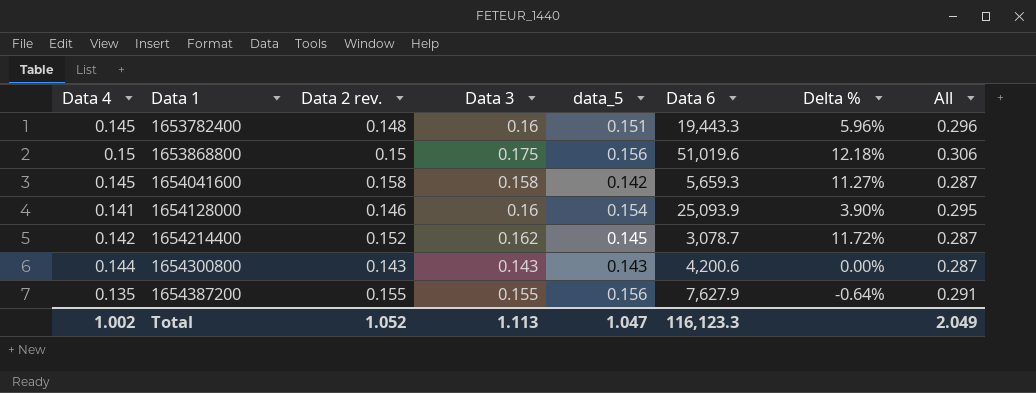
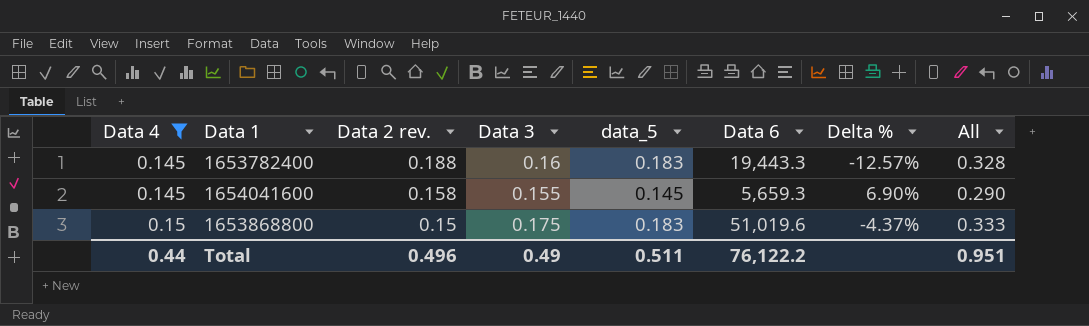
filter: none -> Data 4 >= 0.145
row order: Data 1 ascending -> Data 4 ascending
1653782400 | Data 2 rev.: 0.148 -> 0.188
1653782400 | data_5: 0.151 -> 0.183
1653782400 | Delta %: 5.96% -> -12.57%
1653782400 | All: 0.296 -> 0.328
1654041600 | Data 3: 0.158 -> 0.155
1654041600 | data_5: 0.142 -> 0.145
1654041600 | Delta %: 11.27% -> 6.90%
1654041600 | All: 0.287 -> 0.290
1653868800 | data_5: 0.156 -> 0.183
1653868800 | Delta %: 12.18% -> -4.37%
1653868800 | All: 0.306 -> 0.333
Total | Data 4: 1.002 -> 0.44
Total | Data 2 rev.: 1.052 -> 0.496
Total | Data 3: 1.113 -> 0.49
Total | data_5: 1.047 -> 0.511
Total | Data 6: 116,123.3 -> 76,122.2
Total | All: 2.049 -> 0.951

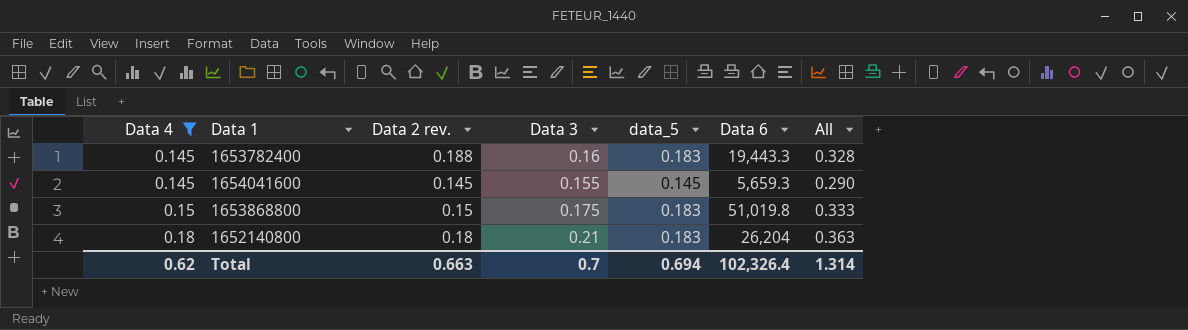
column Delta % | formula: ([Data 3] - [data_5]) / [data_5] -> none
1654041600 | Data 2 rev.: 0.158 -> 0.145
1653868800 | Data 6: 51,019.6 -> 51,019.8
row 1652140800: none -> 0.18 | 0.18 | 0.21 | 0.183 | 26,204 | 0.363
Total | Data 4: 0.44 -> 0.62
Total | Data 2 rev.: 0.496 -> 0.663
Total | Data 3: 0.49 -> 0.7
Total | data_5: 0.511 -> 0.694
Total | Data 6: 76,122.2 -> 102,326.4
Total | All: 0.951 -> 1.314

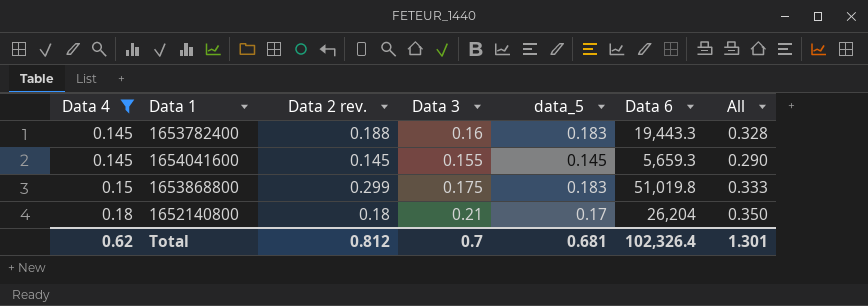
1653868800 | Data 2 rev.: 0.15 -> 0.299
1652140800 | data_5: 0.183 -> 0.17
1652140800 | All: 0.363 -> 0.350
Total | Data 2 rev.: 0.663 -> 0.812
Total | data_5: 0.694 -> 0.681
Total | All: 1.314 -> 1.301

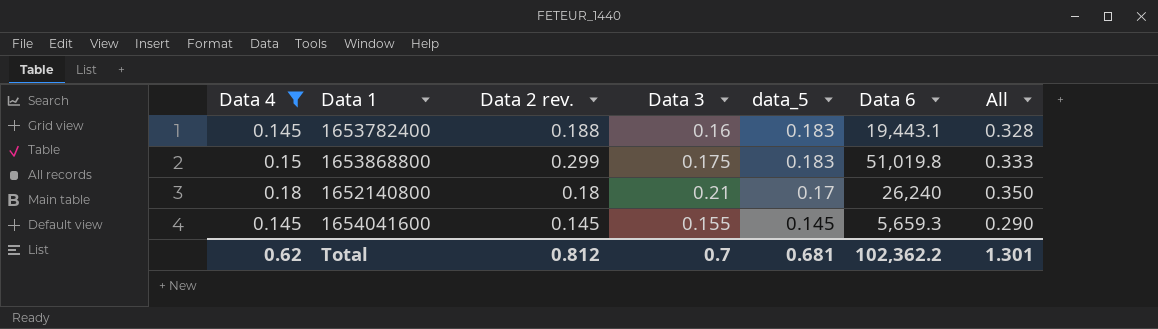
row order: Data 4 ascending -> data_5 descending
1653782400 | Data 6: 19,443.3 -> 19,443.1
1652140800 | Data 6: 26,204 -> 26,240
Total | Data 6: 102,326.4 -> 102,362.2

